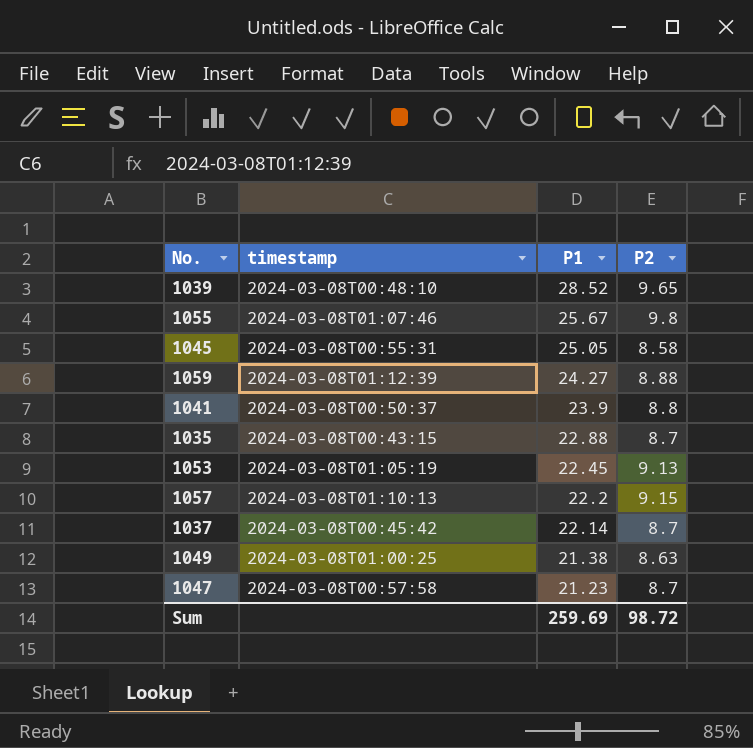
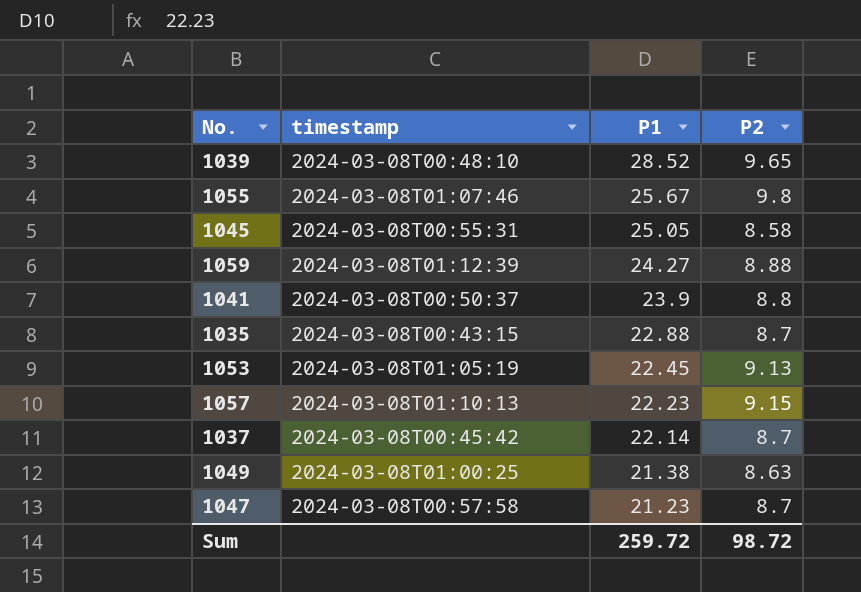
1057 | P1: 22.2 -> 22.23
Sum | P1: 259.69 -> 259.72

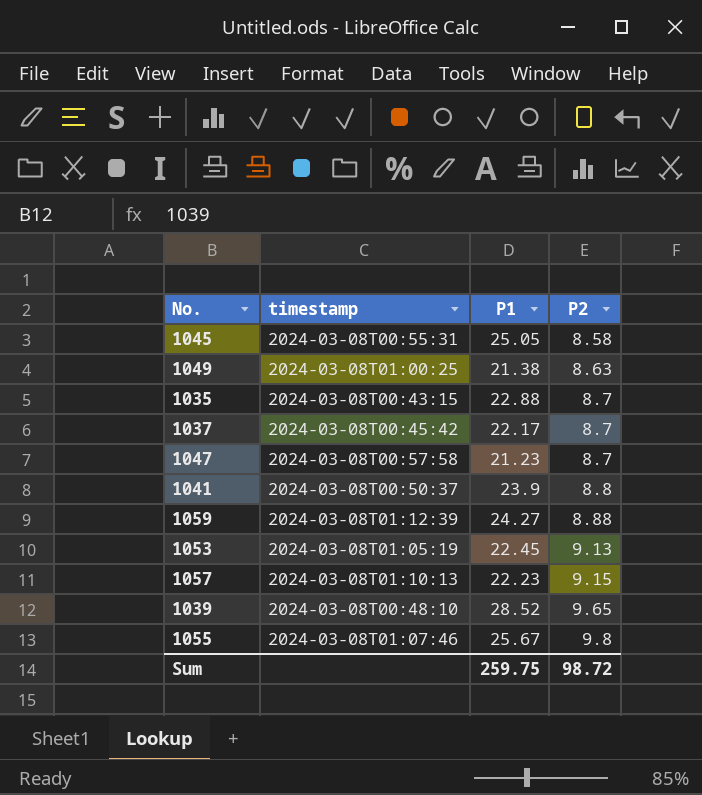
row order: P1 descending -> P2 ascending
1037 | P1: 22.14 -> 22.17
Sum | P1: 259.72 -> 259.75

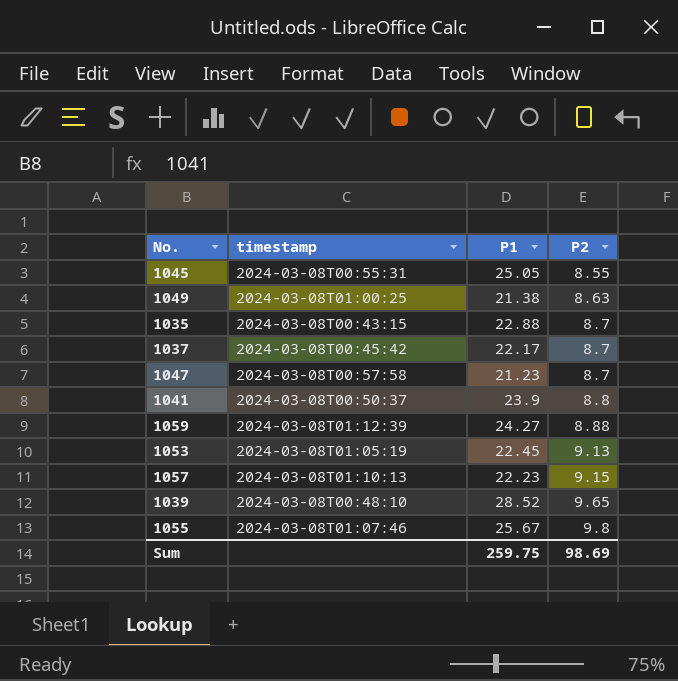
1045 | P2: 8.58 -> 8.55
Sum | P2: 98.72 -> 98.69

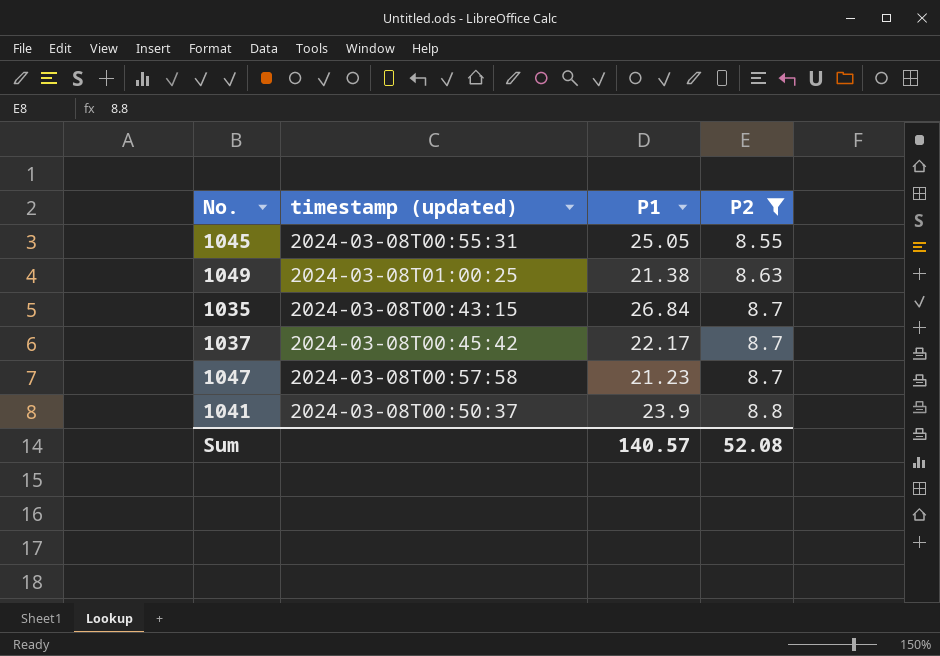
filter: none -> P2 <= 8.8
column name: timestamp -> timestamp (updated)
1035 | P1: 22.88 -> 26.84
Sum | P1: 259.75 -> 140.57
Sum | P2: 98.69 -> 52.08

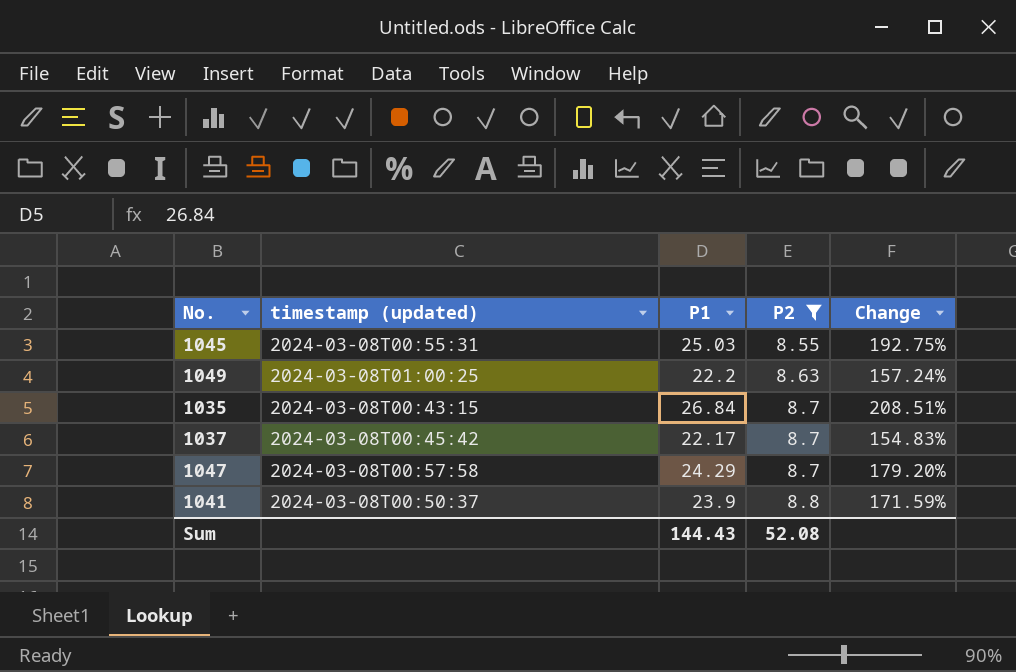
column Change | formula: none -> ([P1] - [P2]) / [P2]
1045 | P1: 25.05 -> 25.03
1049 | P1: 21.38 -> 22.2
1047 | P1: 21.23 -> 24.29
Sum | P1: 140.57 -> 144.43

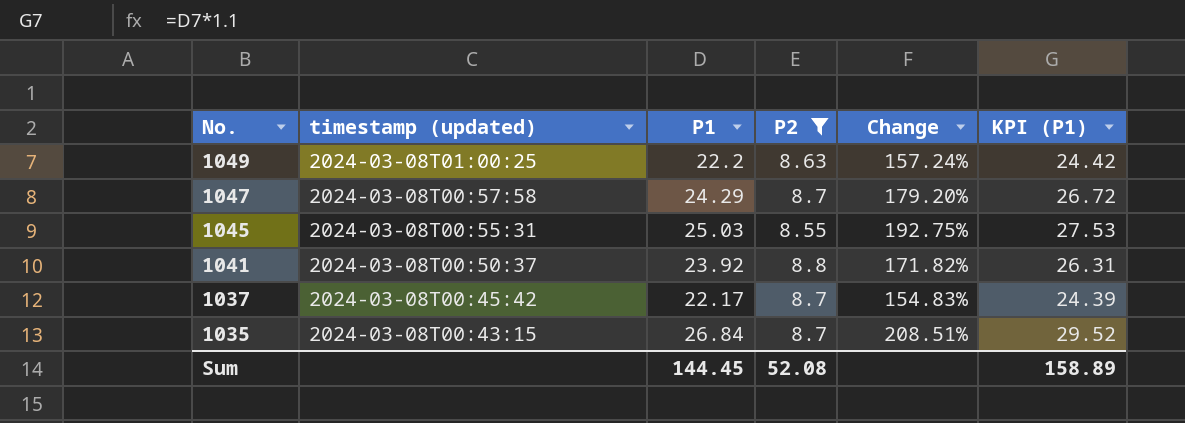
row order: P2 ascending -> No. descending
column KPI (P1) | formula: none -> [P1] * 1.1
1041 | P1: 23.9 -> 23.92
1041 | Change: 171.59% -> 171.82%
Sum | P1: 144.43 -> 144.45

